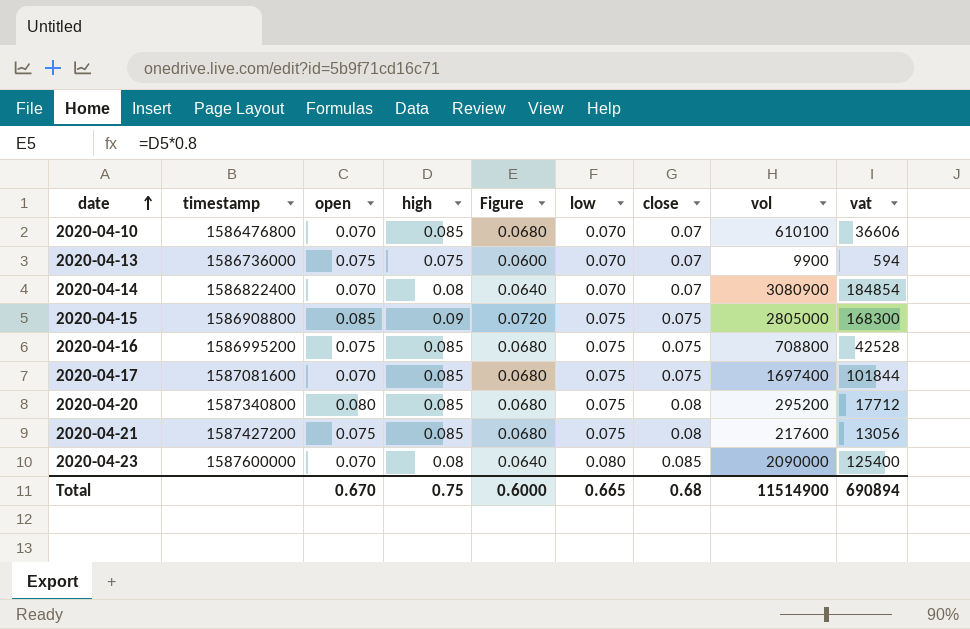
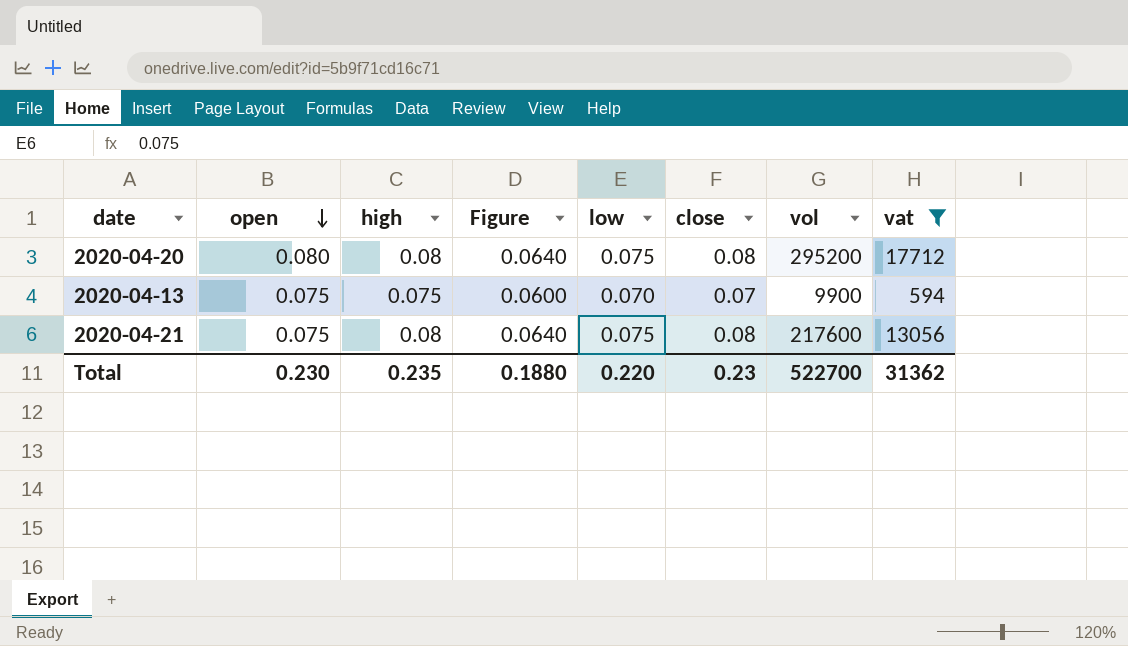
filter: none -> vat <= 17712
row order: date ascending -> open descending
column timestamp | position: 2 -> none
2020-04-20 | high: 0.085 -> 0.08
2020-04-20 | Figure: 0.0680 -> 0.0640
2020-04-21 | high: 0.085 -> 0.08
2020-04-21 | Figure: 0.0680 -> 0.0640
Total | open: 0.670 -> 0.230
Total | high: 0.75 -> 0.235
Total | Figure: 0.6000 -> 0.1880
Total | low: 0.665 -> 0.220
Total | close: 0.68 -> 0.23
Total | vol: 11514900 -> 522700
Total | vat: 690894 -> 31362

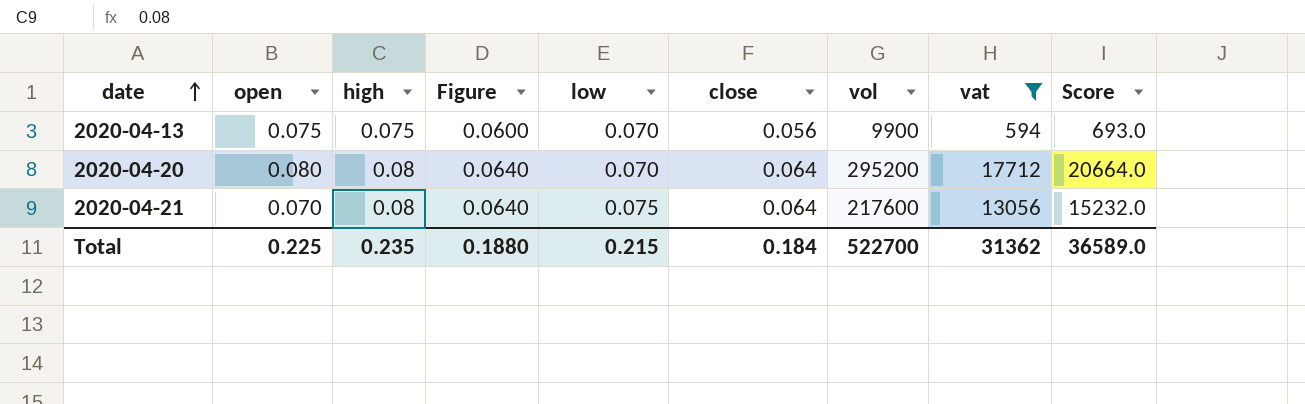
row order: open descending -> date ascending
column Score | formula: none -> [vol] * 0.07
2020-04-13 | close: 0.07 -> 0.056
2020-04-20 | low: 0.075 -> 0.070
2020-04-20 | close: 0.08 -> 0.064
2020-04-21 | open: 0.075 -> 0.070
2020-04-21 | close: 0.08 -> 0.064
Total | open: 0.230 -> 0.225
Total | low: 0.220 -> 0.215
Total | close: 0.23 -> 0.184

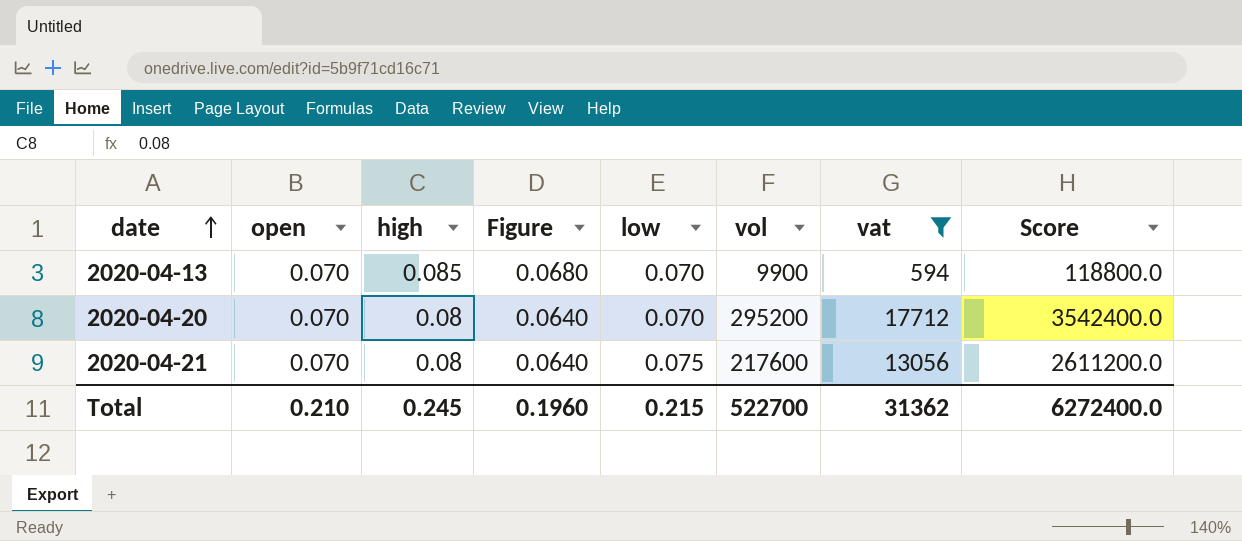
column close | position: 6 -> none
column Score | formula: [vol] * 0.07 -> [vol] * 12
2020-04-13 | open: 0.075 -> 0.070
2020-04-13 | high: 0.075 -> 0.085
2020-04-13 | Figure: 0.0600 -> 0.0680
2020-04-20 | open: 0.080 -> 0.070
Total | open: 0.225 -> 0.210
Total | high: 0.235 -> 0.245
Total | Figure: 0.1880 -> 0.1960
Total | Score: 36589.0 -> 6272400.0

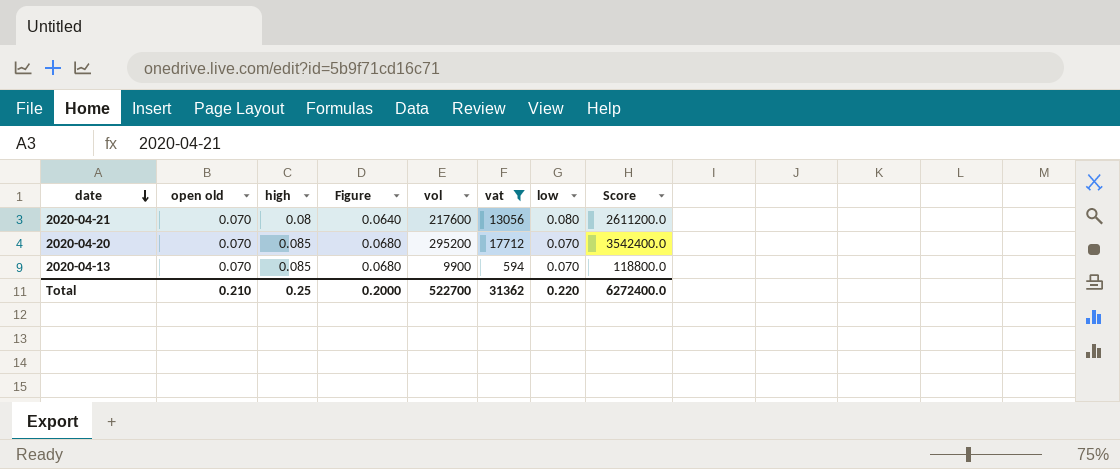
row order: date ascending -> date descending
column name: open -> open old
column low | position: 5 -> 7
2020-04-21 | low: 0.075 -> 0.080
2020-04-20 | high: 0.08 -> 0.085
2020-04-20 | Figure: 0.0640 -> 0.0680
Total | high: 0.245 -> 0.25
Total | Figure: 0.1960 -> 0.2000
Total | low: 0.215 -> 0.220

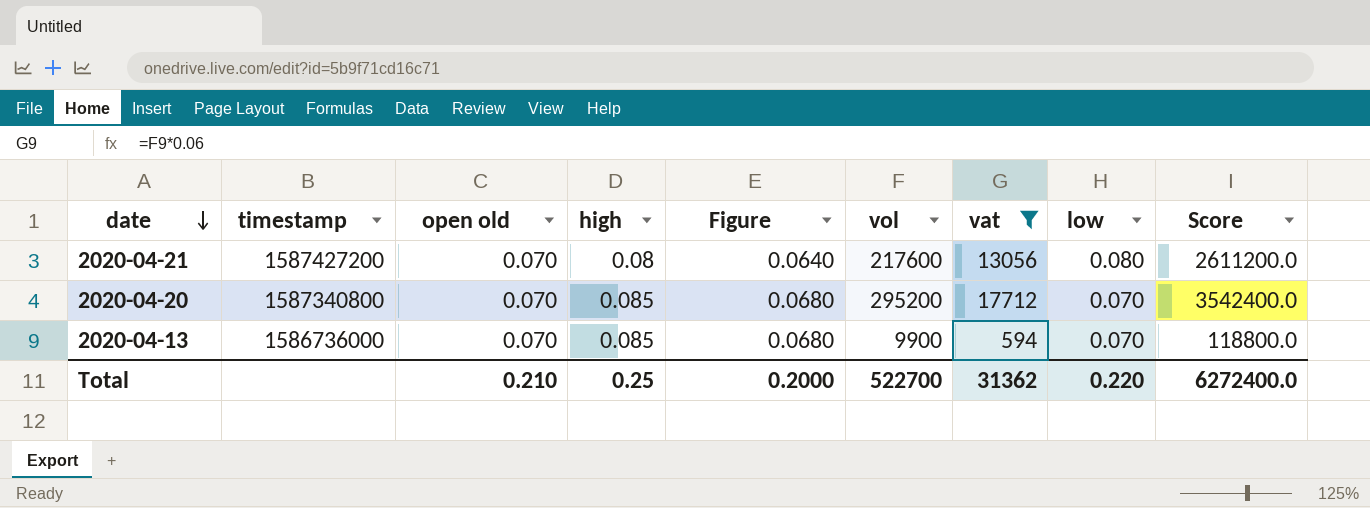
column timestamp | position: none -> 2

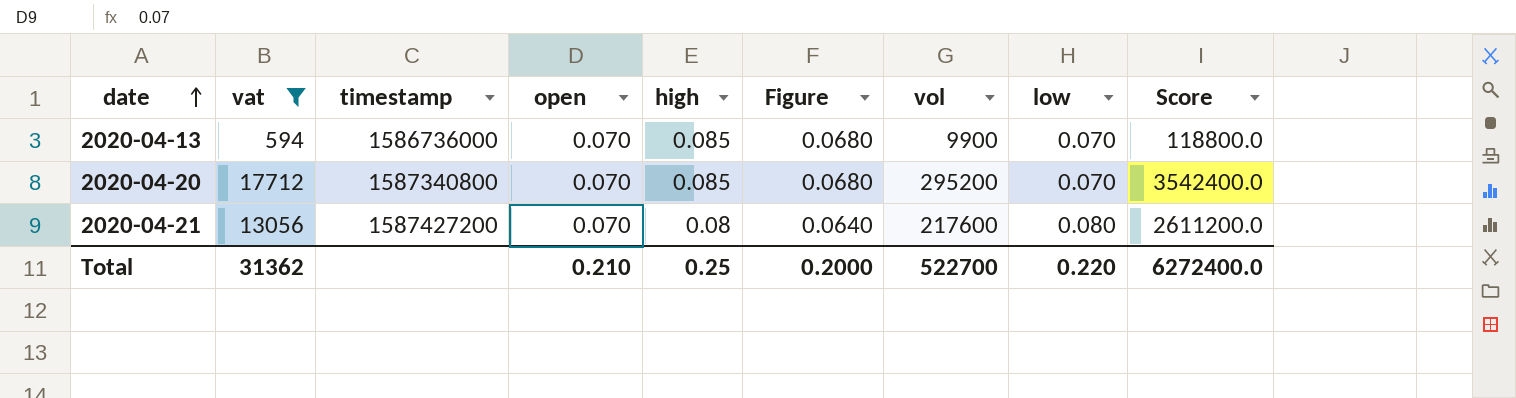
row order: date descending -> date ascending
column vat | position: 7 -> 2
column name: open old -> open

